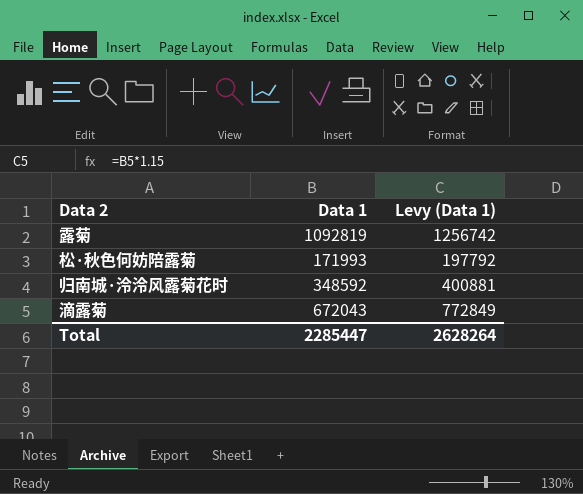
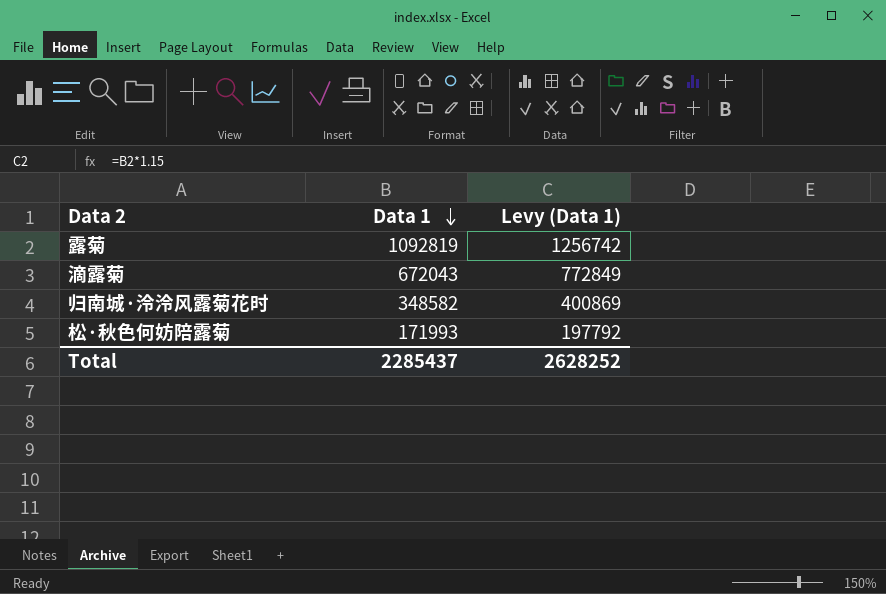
row order: none -> Data 1 descending
归南城·泠泠风露菊花时 | Data 1: 348592 -> 348582
归南城·泠泠风露菊花时 | Levy (Data 1): 400881 -> 400869
Total | Data 1: 2285447 -> 2285437
Total | Levy (Data 1): 2628264 -> 2628252

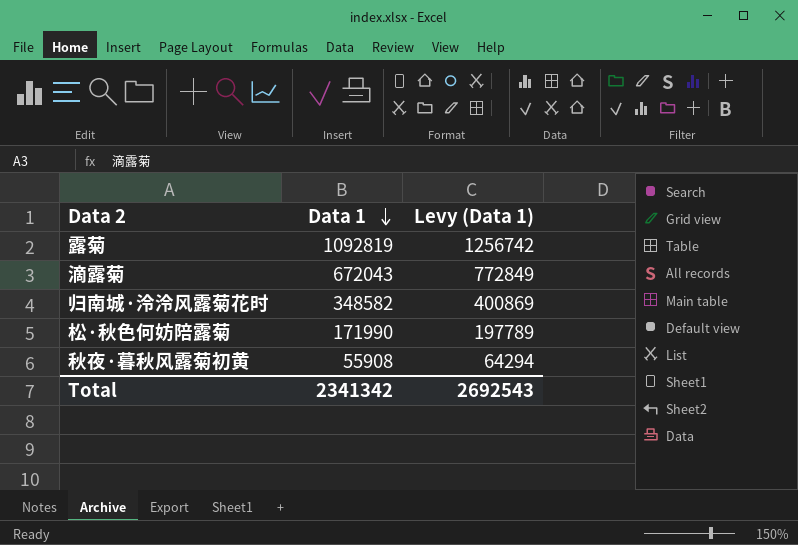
松·秋色何妨陪露菊 | Data 1: 171993 -> 171990
松·秋色何妨陪露菊 | Levy (Data 1): 197792 -> 197789
row 秋夜·暮秋风露菊初黄: none -> 55908 | 64294
Total | Data 1: 2285437 -> 2341342
Total | Levy (Data 1): 2628252 -> 2692543

